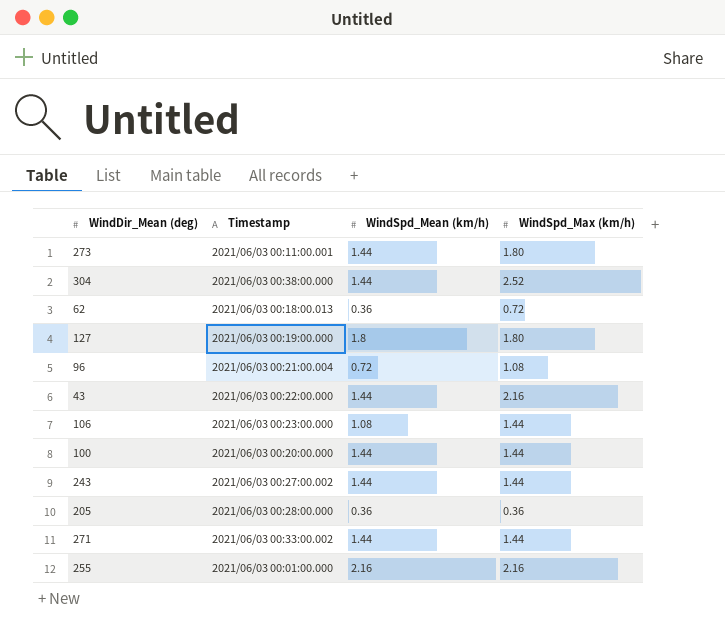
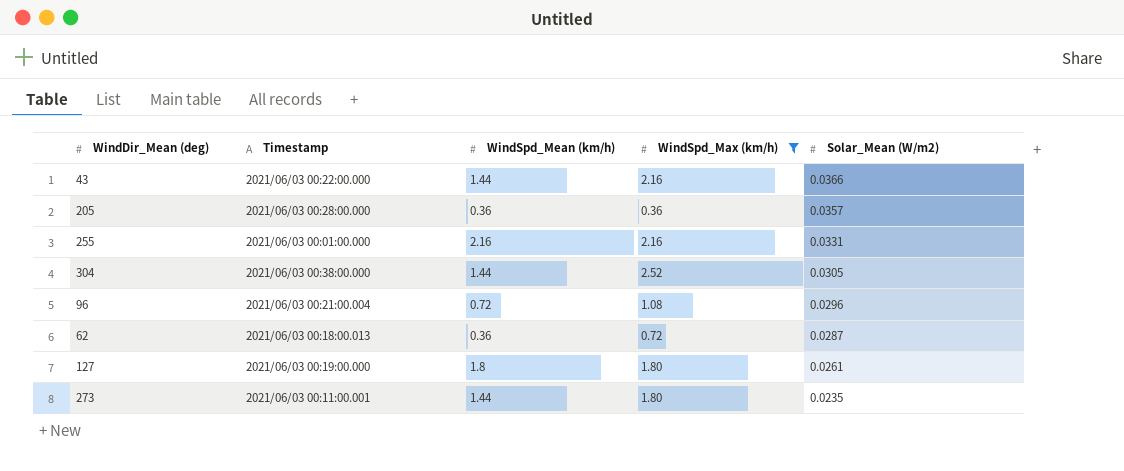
filter: none -> WindSpd_Max (km/h) != 1.44
row order: none -> Solar_Mean (W/m2) descending
column Solar_Mean (W/m2) | position: none -> 5

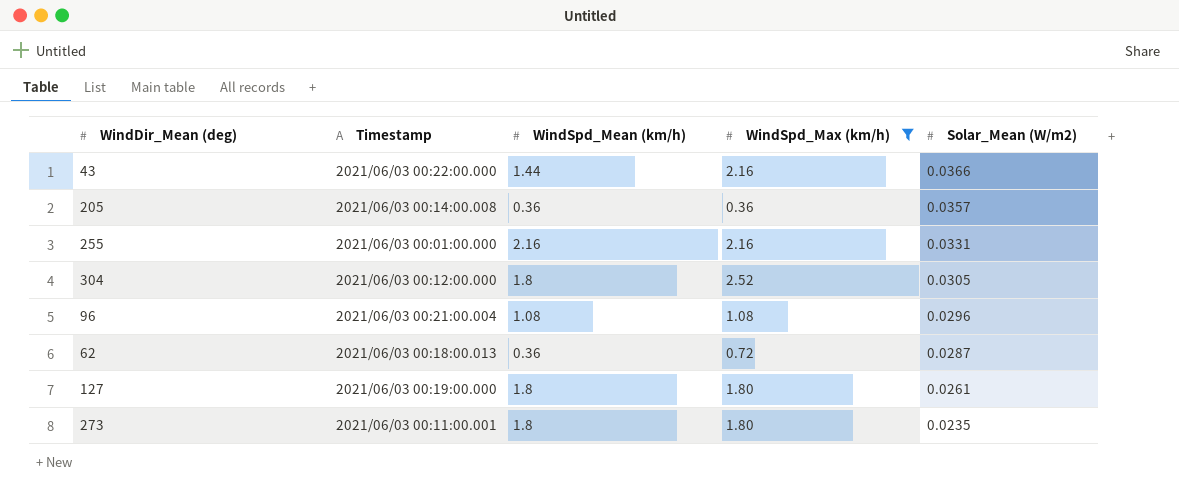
205 | Timestamp: 2021/06/03 00:28:00.000 -> 2021/06/03 00:14:00.008
304 | Timestamp: 2021/06/03 00:38:00.000 -> 2021/06/03 00:12:00.000
304 | WindSpd_Mean (km/h): 1.44 -> 1.8
96 | WindSpd_Mean (km/h): 0.72 -> 1.08
273 | WindSpd_Mean (km/h): 1.44 -> 1.8

